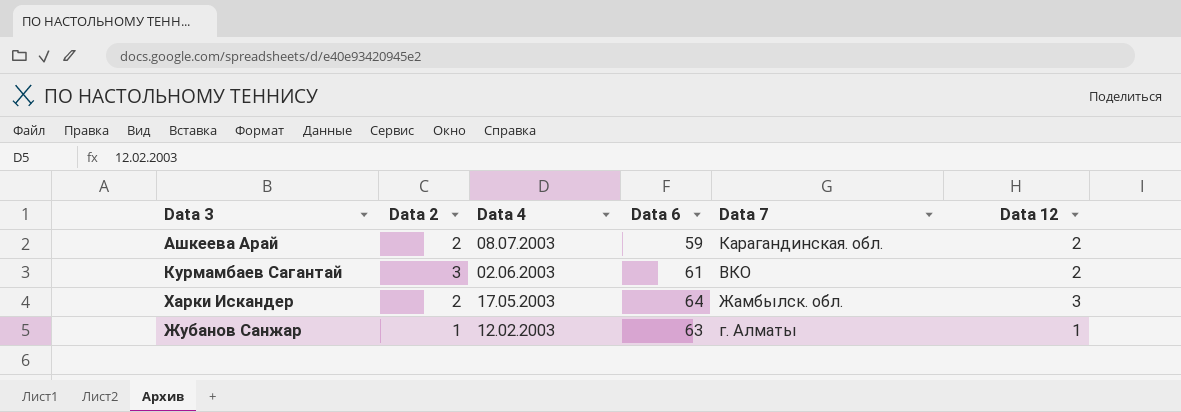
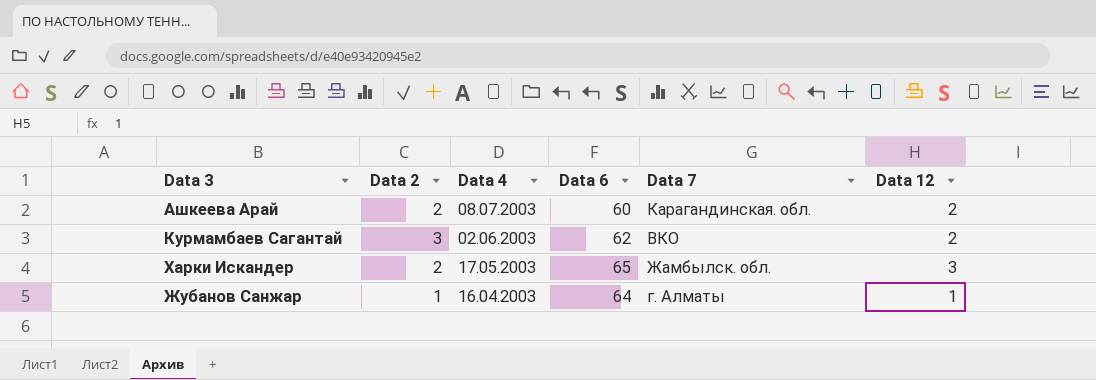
Ашкеева Арай | Data 6: 59 -> 60
Курмамбаев Сагантай | Data 6: 61 -> 62
Харки Искандер | Data 6: 64 -> 65
Жубанов Санжар | Data 4: 12.02.2003 -> 16.04.2003
Жубанов Санжар | Data 6: 63 -> 64

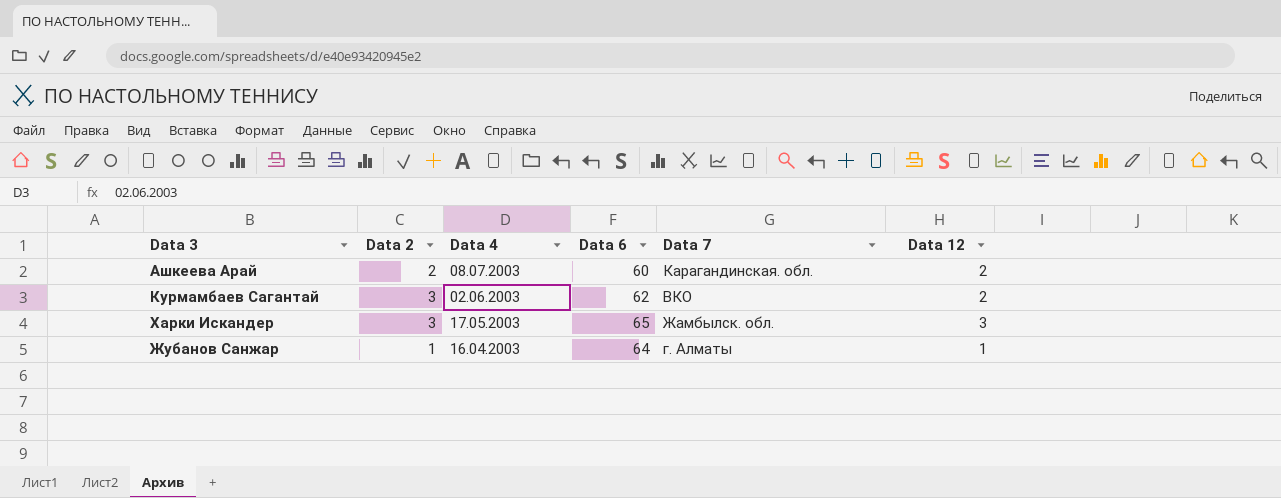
Харки Искандер | Data 2: 2 -> 3

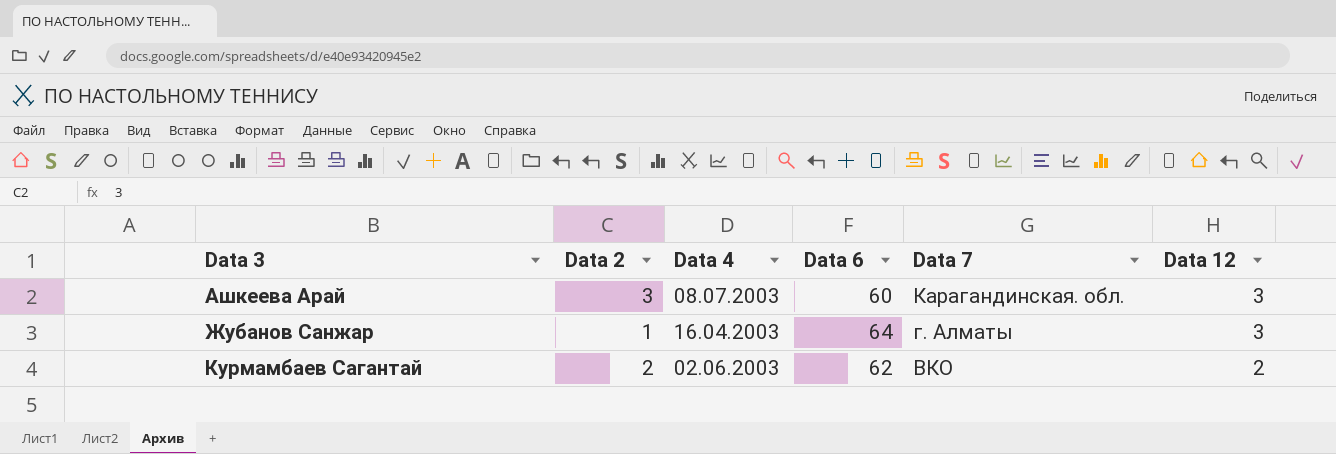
row order: Data 4 descending -> Data 3 ascending
row Харки Искандер: 3 | 17.05.2003 | 65 | Жамбылск. обл. | 3 -> none
Ашкеева Арай | Data 2: 2 -> 3
Ашкеева Арай | Data 12: 2 -> 3
Жубанов Санжар | Data 12: 1 -> 3
Курмамбаев Сагантай | Data 2: 3 -> 2

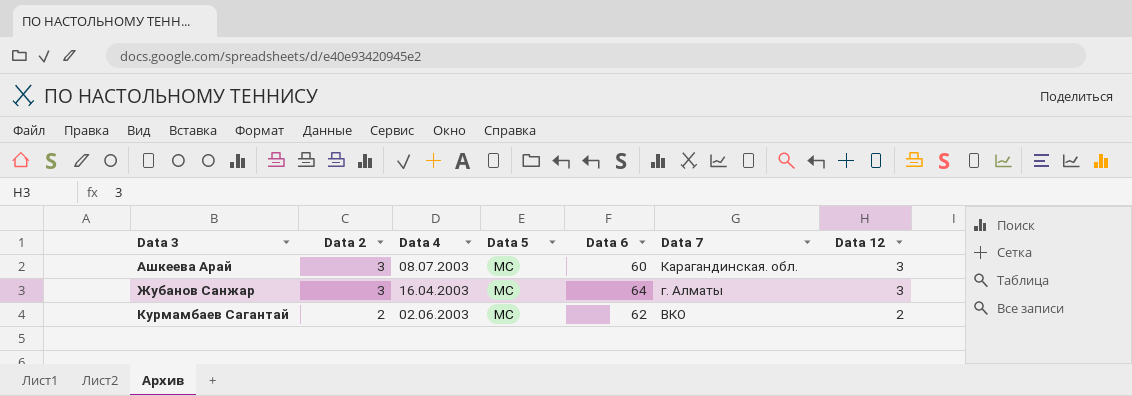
column Data 5 | position: none -> 4
Жубанов Санжар | Data 2: 1 -> 3

